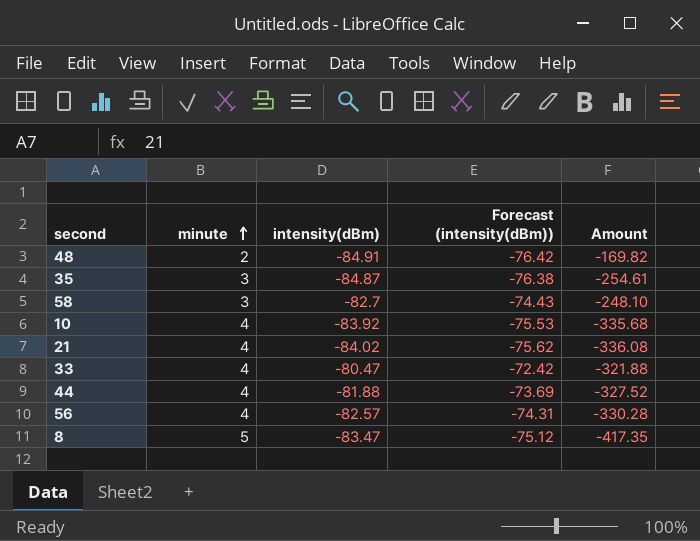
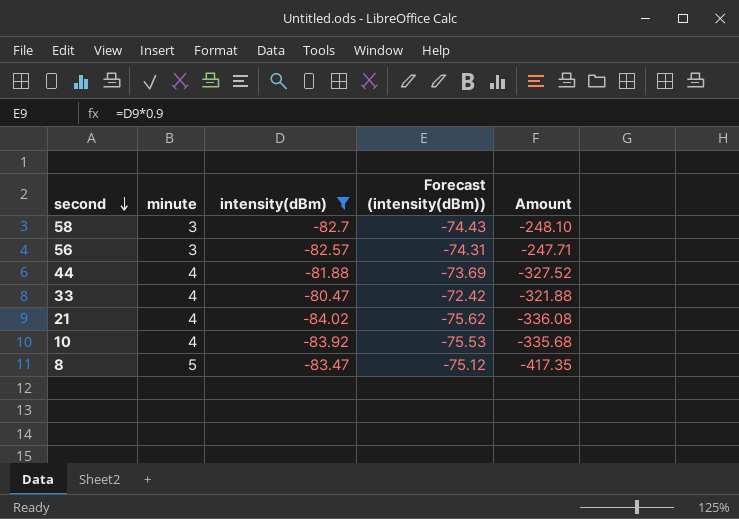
filter: none -> intensity(dBm) >= -84.02
row order: minute ascending -> second descending
56 | minute: 4 -> 3
56 | Amount: -330.28 -> -247.71

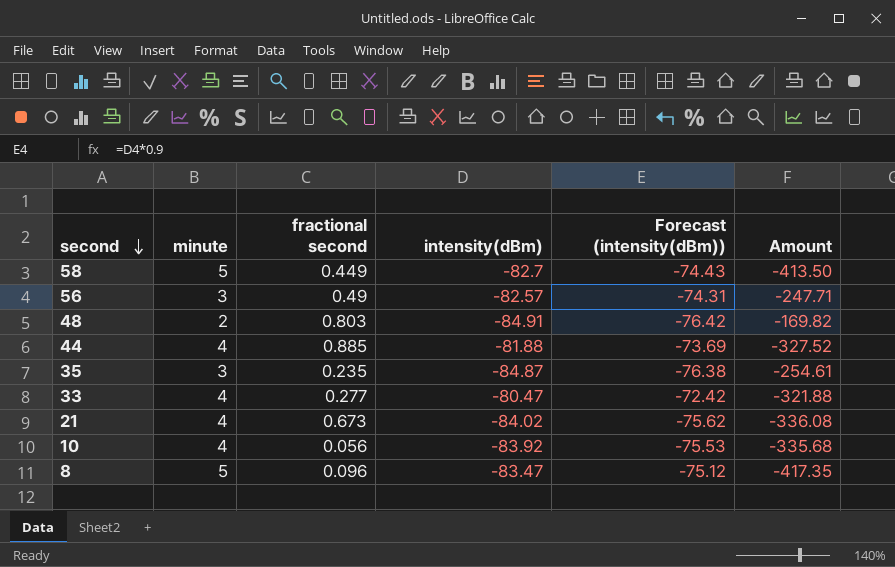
filter: intensity(dBm) >= -84.02 -> none
column fractional second | position: none -> 3
58 | minute: 3 -> 5
58 | Amount: -248.10 -> -413.50

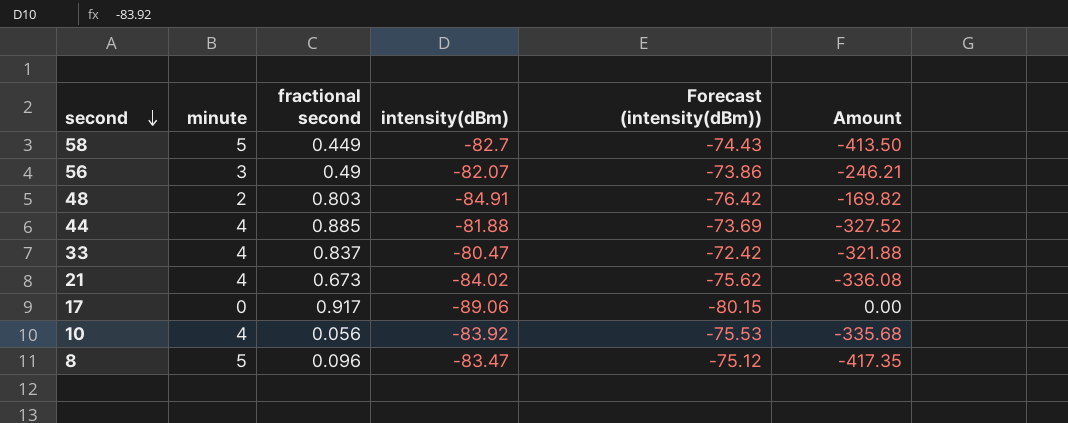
row 35: 3 | 0.235 | -84.87 | -76.38 | -254.61 -> none
56 | intensity(dBm): -82.57 -> -82.07
56 | Forecast (intensity(dBm)): -74.31 -> -73.86
56 | Amount: -247.71 -> -246.21
33 | fractional second: 0.277 -> 0.837
row 17: none -> 0 | 0.917 | -89.06 | -80.15 | 0.00

